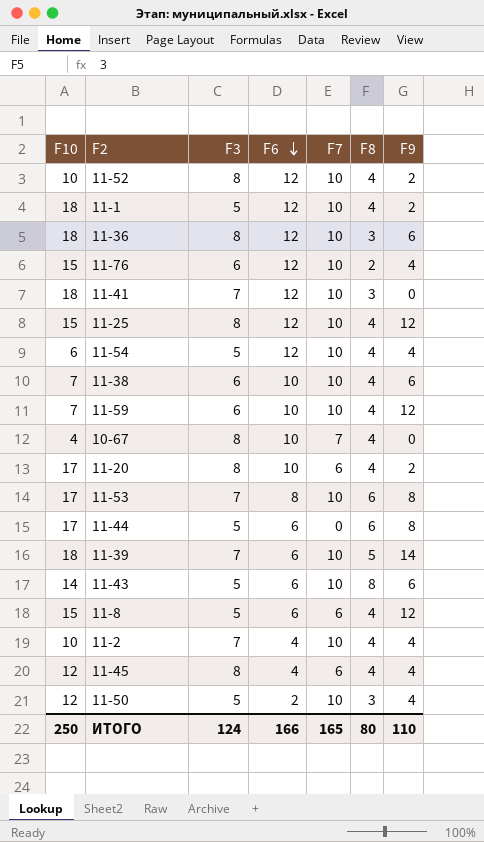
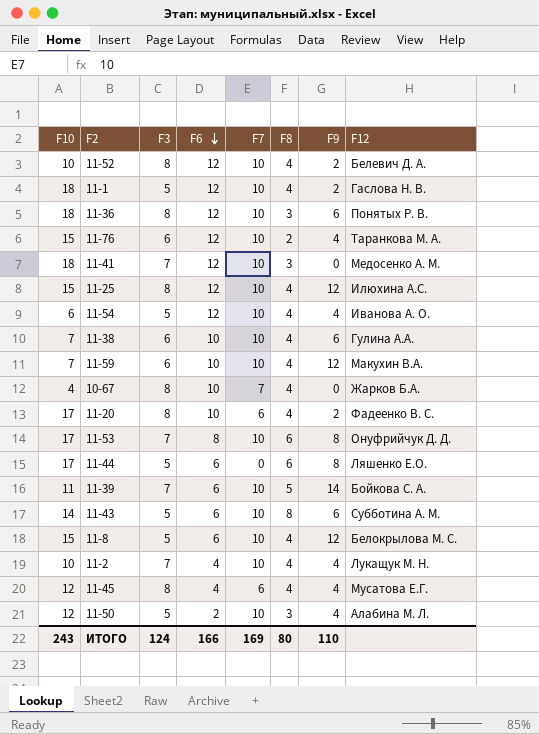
column F12 | position: none -> 8
11-39 | F10: 18 -> 11
11-8 | F7: 6 -> 10
ИТОГО | F10: 250 -> 243
ИТОГО | F7: 165 -> 169

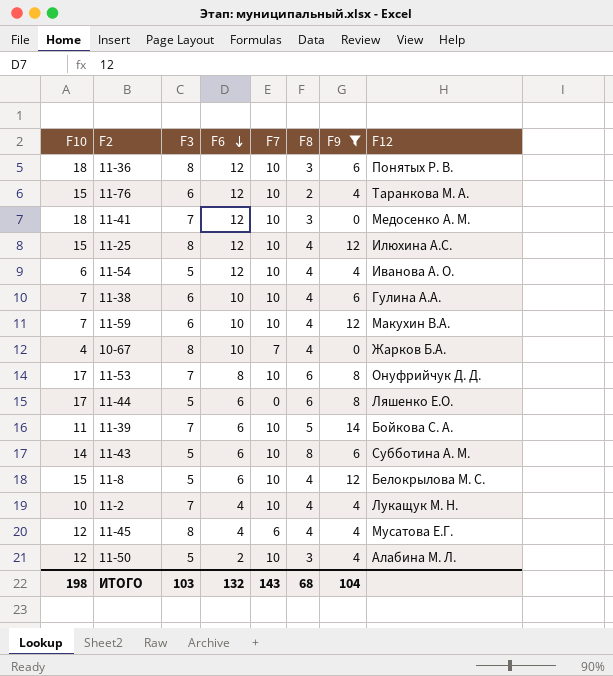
filter: none -> F9 != 2
ИТОГО | F10: 243 -> 198
ИТОГО | F3: 124 -> 103
ИТОГО | F6: 166 -> 132
ИТОГО | F7: 169 -> 143
ИТОГО | F8: 80 -> 68
ИТОГО | F9: 110 -> 104

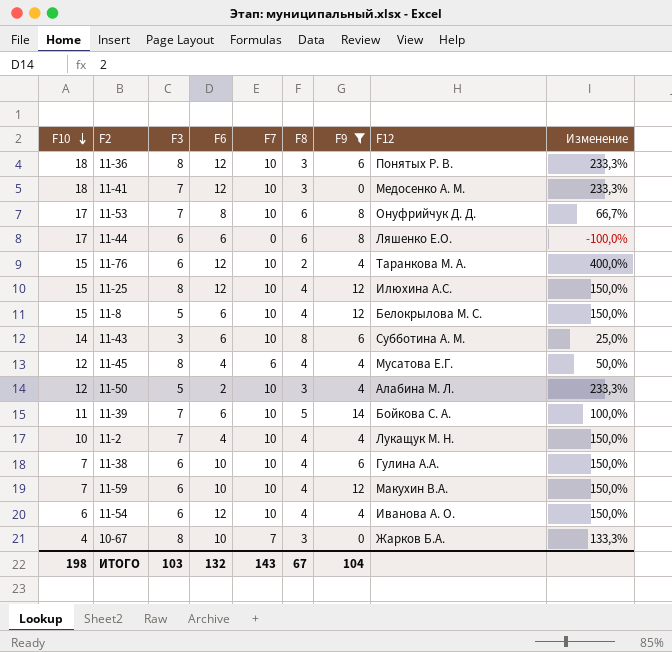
row order: F6 descending -> F10 descending
column Изменение | formula: none -> ([F7] - [F8]) / [F8]
11-44 | F3: 5 -> 6
11-43 | F3: 5 -> 3
11-54 | F3: 5 -> 6
10-67 | F8: 4 -> 3
ИТОГО | F8: 68 -> 67

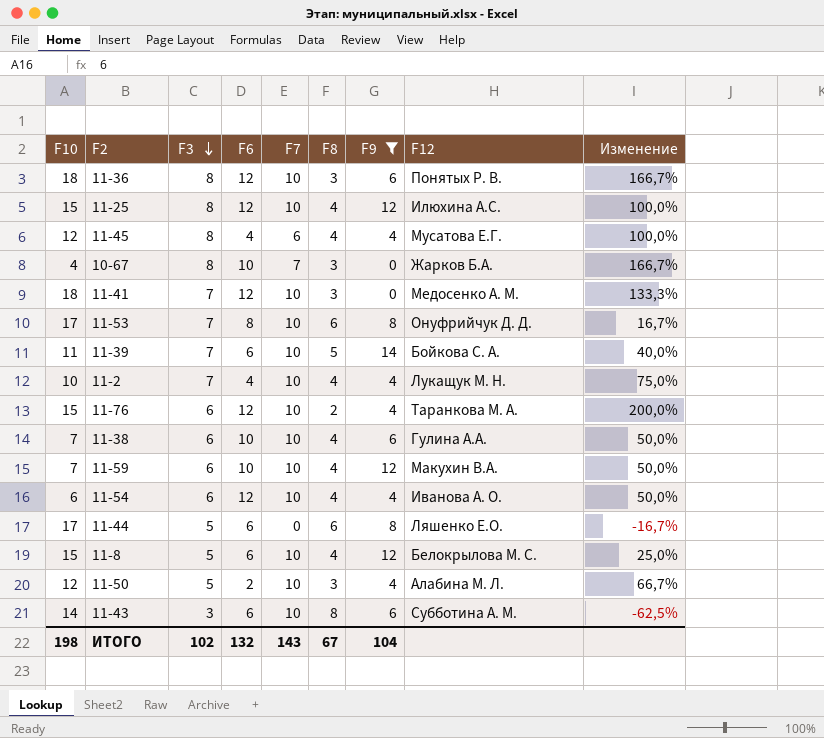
row order: F10 descending -> F3 descending
column Изменение | formula: ([F7] - [F8]) / [F8] -> ([F3] - [F8]) / [F8]
11-44 | F3: 6 -> 5
ИТОГО | F3: 103 -> 102

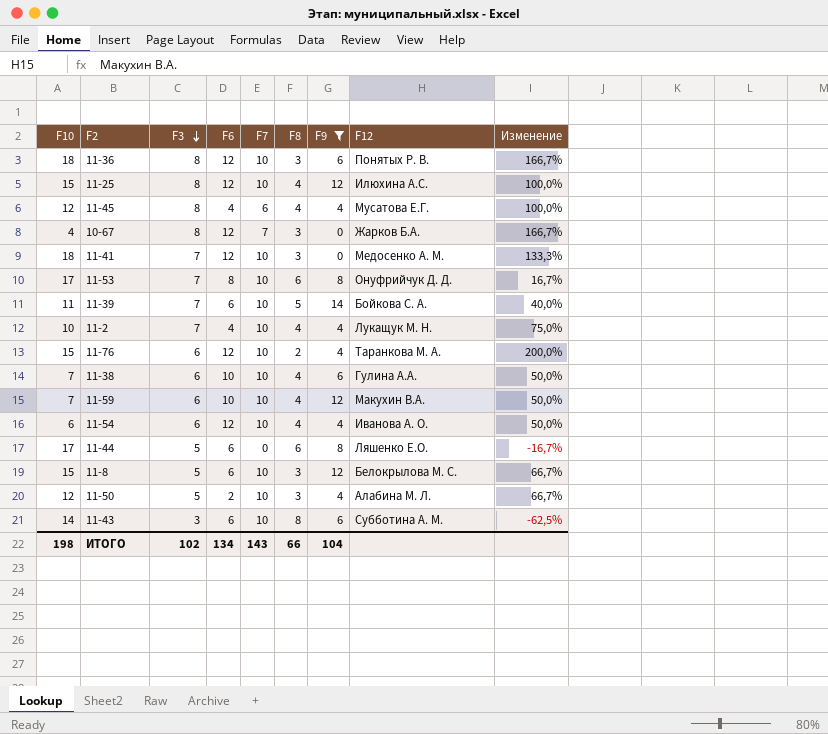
10-67 | F6: 10 -> 12
11-8 | F8: 4 -> 3
11-8 | Изменение: 25,0% -> 66,7%
ИТОГО | F6: 132 -> 134
ИТОГО | F8: 67 -> 66

